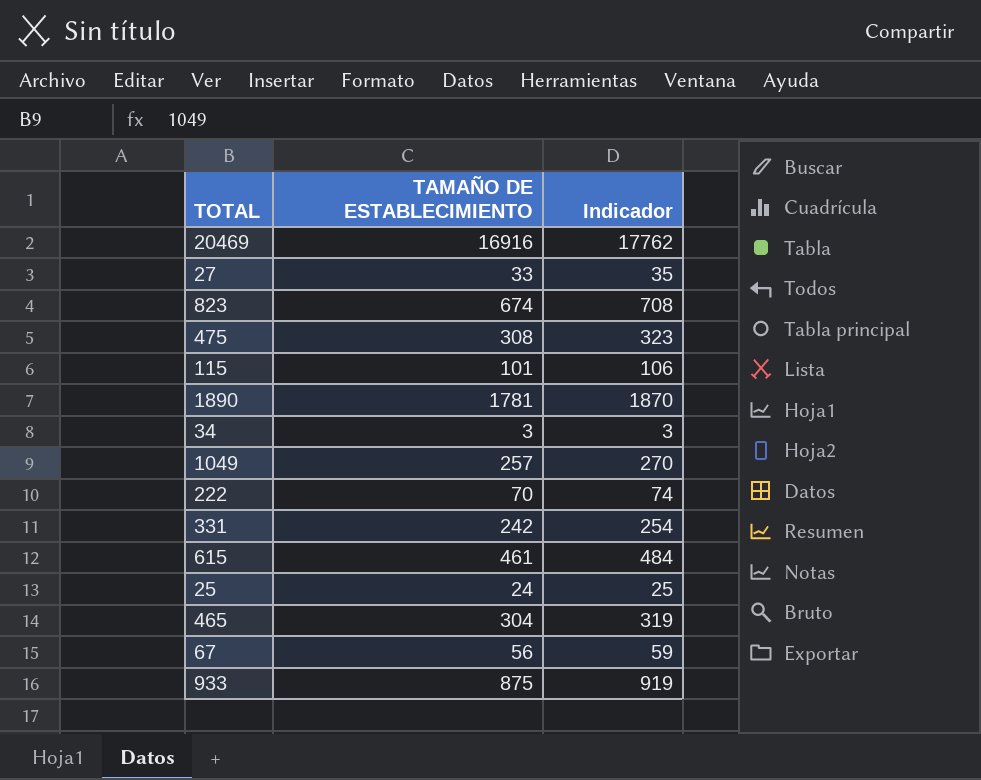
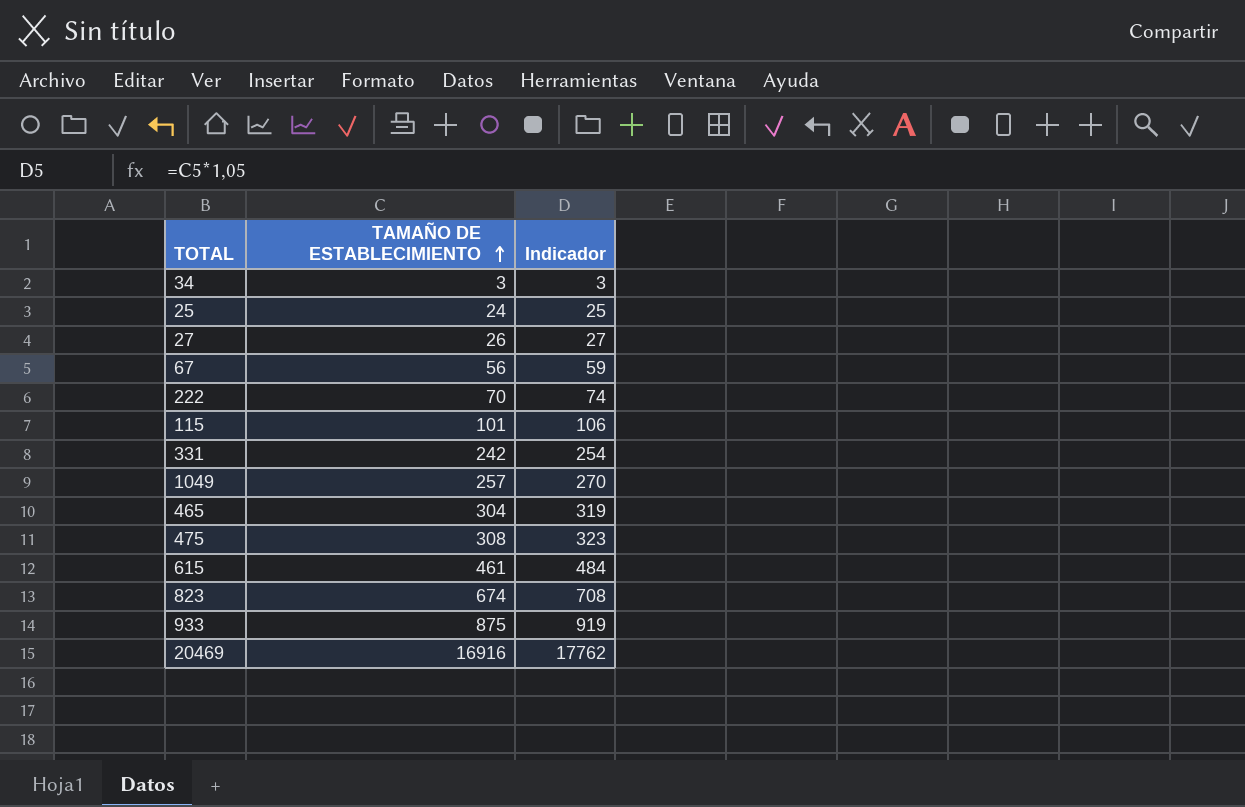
row order: none -> TAMAÑO DE ESTABLECIMIENTO ascending
row 1890: 1781 | 1870 -> none
27 | TAMAÑO DE ESTABLECIMIENTO: 33 -> 26
27 | Indicador: 35 -> 27

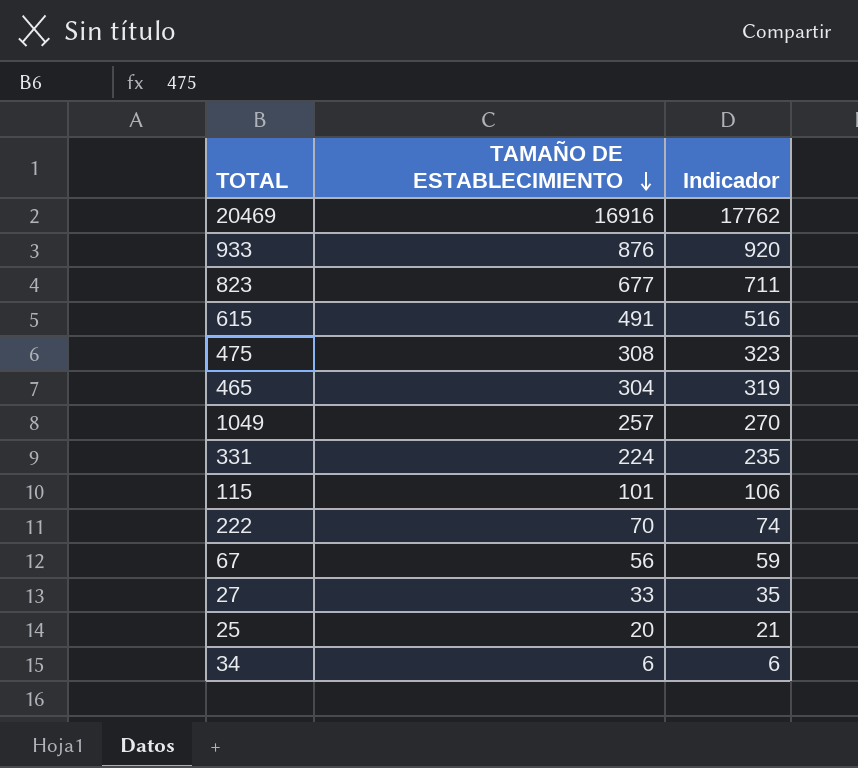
row order: TAMAÑO DE ESTABLECIMIENTO ascending -> TAMAÑO DE ESTABLECIMIENTO descending
933 | TAMAÑO DE ESTABLECIMIENTO: 875 -> 876
933 | Indicador: 919 -> 920
823 | TAMAÑO DE ESTABLECIMIENTO: 674 -> 677
823 | Indicador: 708 -> 711
615 | TAMAÑO DE ESTABLECIMIENTO: 461 -> 491
615 | Indicador: 484 -> 516
331 | TAMAÑO DE ESTABLECIMIENTO: 242 -> 224
331 | Indicador: 254 -> 235
27 | TAMAÑO DE ESTABLECIMIENTO: 26 -> 33
27 | Indicador: 27 -> 35
25 | TAMAÑO DE ESTABLECIMIENTO: 24 -> 20
25 | Indicador: 25 -> 21
34 | TAMAÑO DE ESTABLECIMIENTO: 3 -> 6
34 | Indicador: 3 -> 6

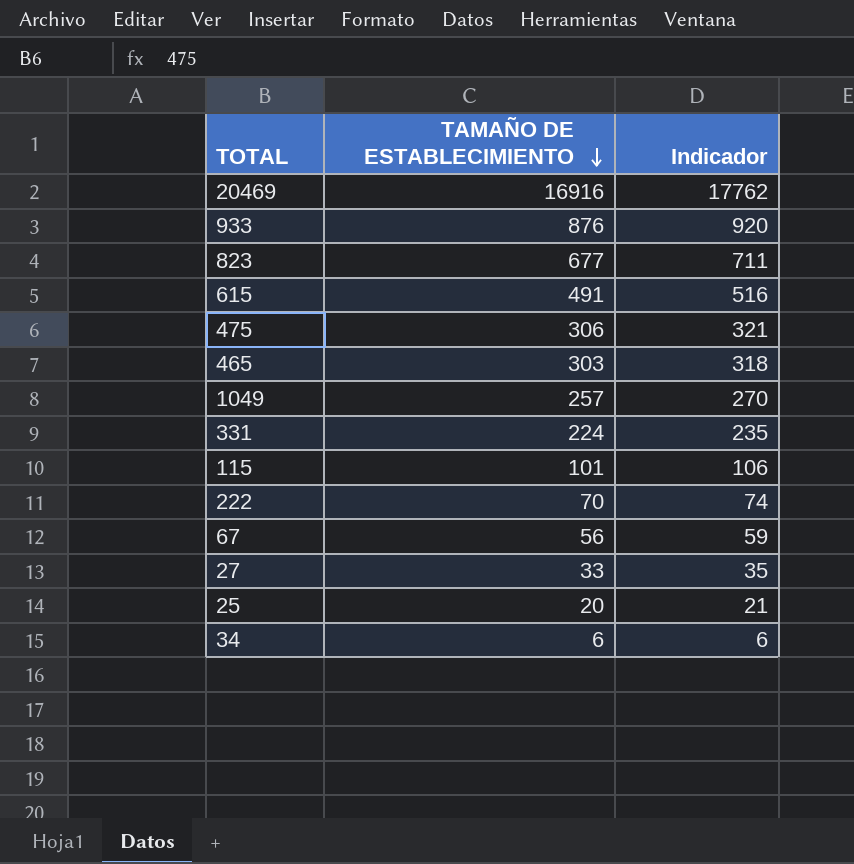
475 | TAMAÑO DE ESTABLECIMIENTO: 308 -> 306
475 | Indicador: 323 -> 321
465 | TAMAÑO DE ESTABLECIMIENTO: 304 -> 303
465 | Indicador: 319 -> 318

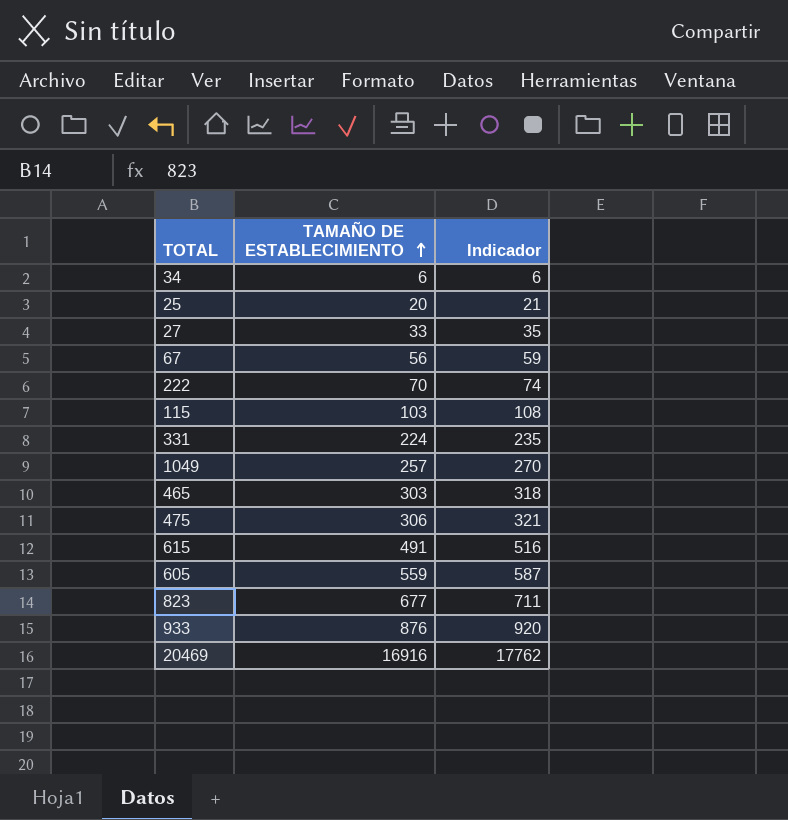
row order: TAMAÑO DE ESTABLECIMIENTO descending -> TAMAÑO DE ESTABLECIMIENTO ascending
115 | TAMAÑO DE ESTABLECIMIENTO: 101 -> 103
115 | Indicador: 106 -> 108
row 605: none -> 559 | 587

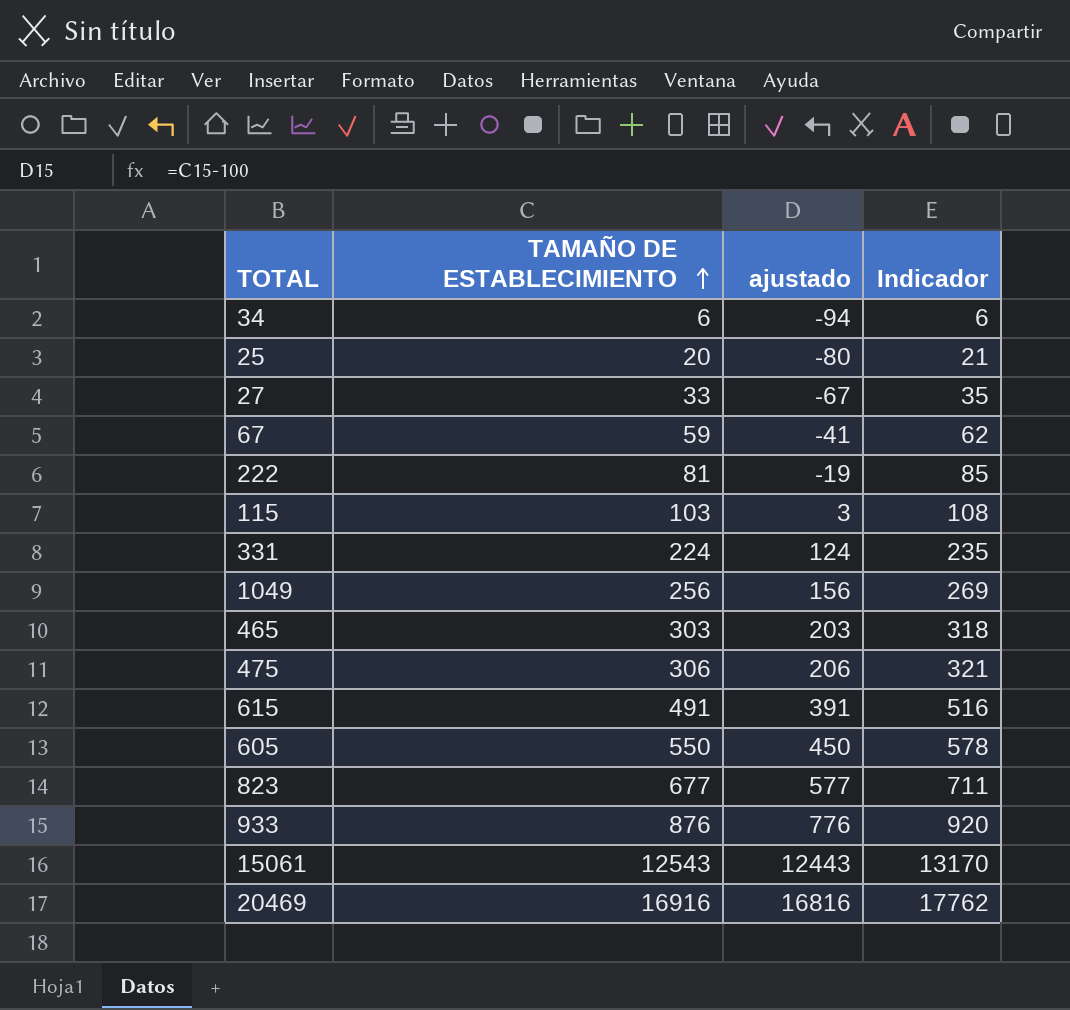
column ajustado | formula: none -> [TAMAÑO DE ESTABLECIMIENTO] - 100
67 | TAMAÑO DE ESTABLECIMIENTO: 56 -> 59
67 | Indicador: 59 -> 62
222 | TAMAÑO DE ESTABLECIMIENTO: 70 -> 81
222 | Indicador: 74 -> 85
1049 | TAMAÑO DE ESTABLECIMIENTO: 257 -> 256
1049 | Indicador: 270 -> 269
605 | TAMAÑO DE ESTABLECIMIENTO: 559 -> 550
605 | Indicador: 587 -> 578
row 15061: none -> 12543 | 12443 | 13170

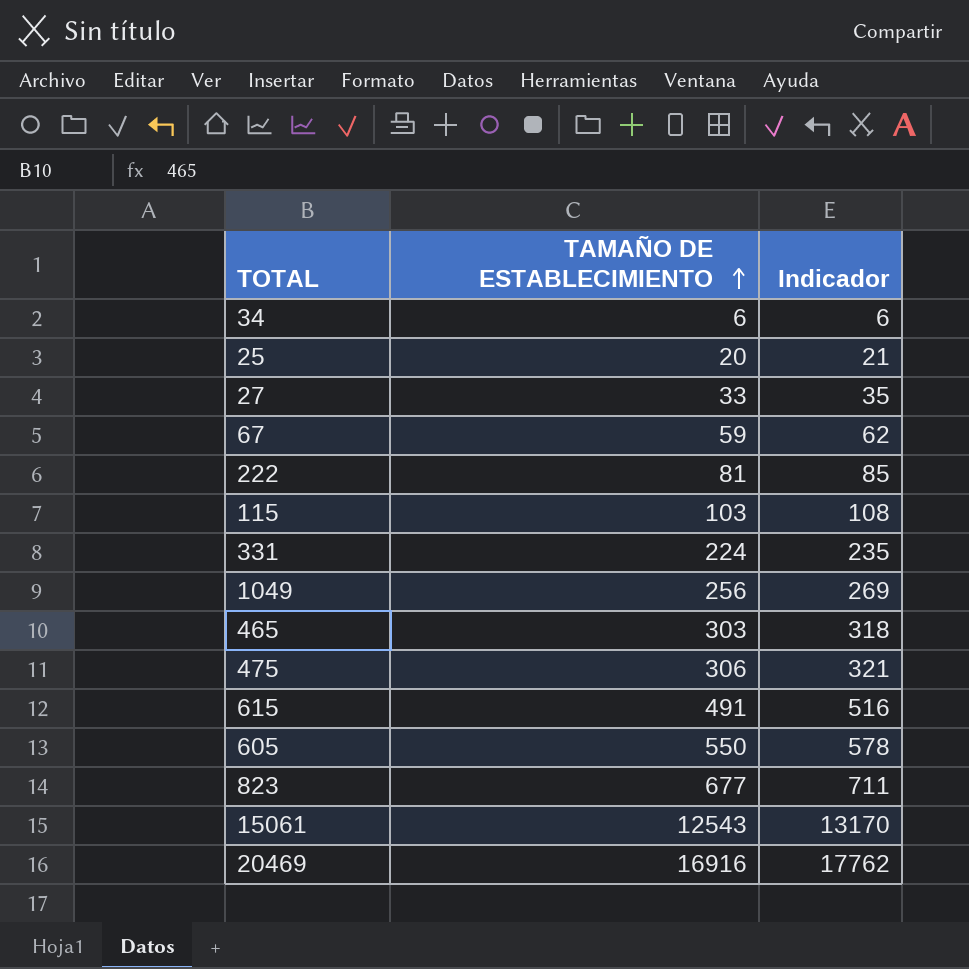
column ajustado | formula: [TAMAÑO DE ESTABLECIMIENTO] - 100 -> none
row 933: 876 | 776 | 920 -> none

